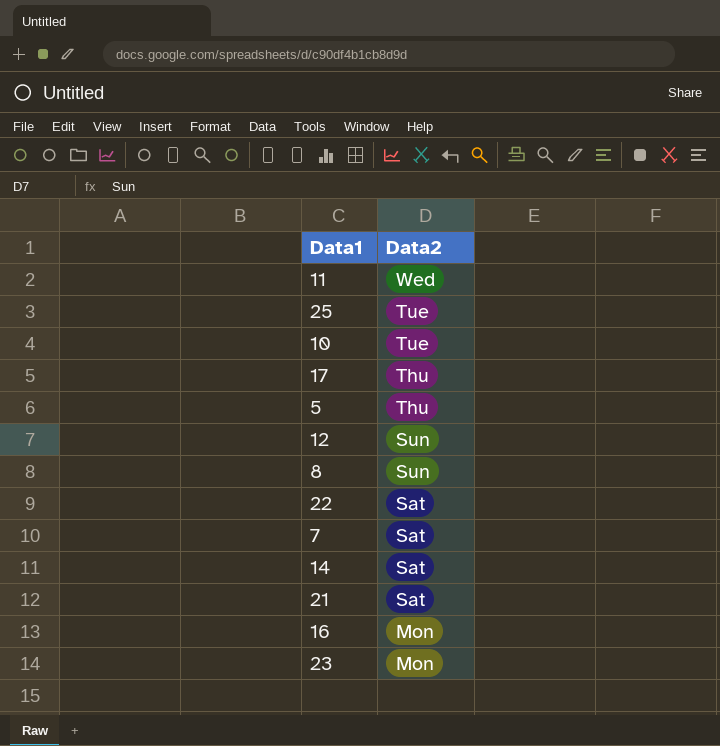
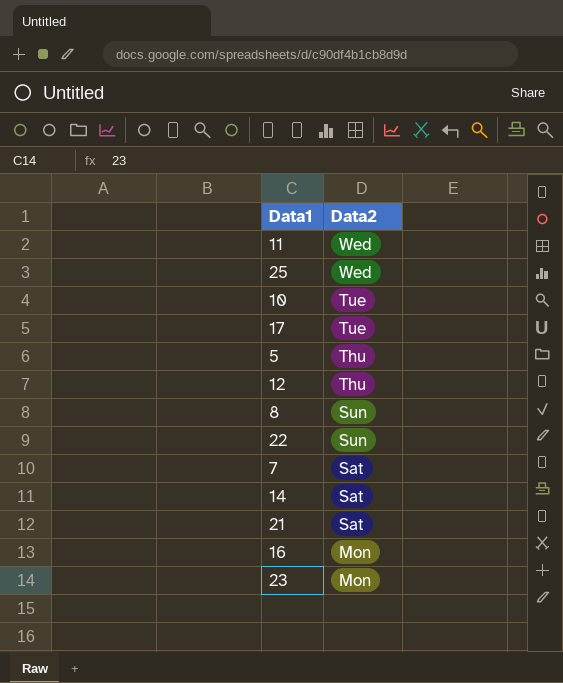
25 | Data2: Tue -> Wed
17 | Data2: Thu -> Tue
12 | Data2: Sun -> Thu
22 | Data2: Sat -> Sun

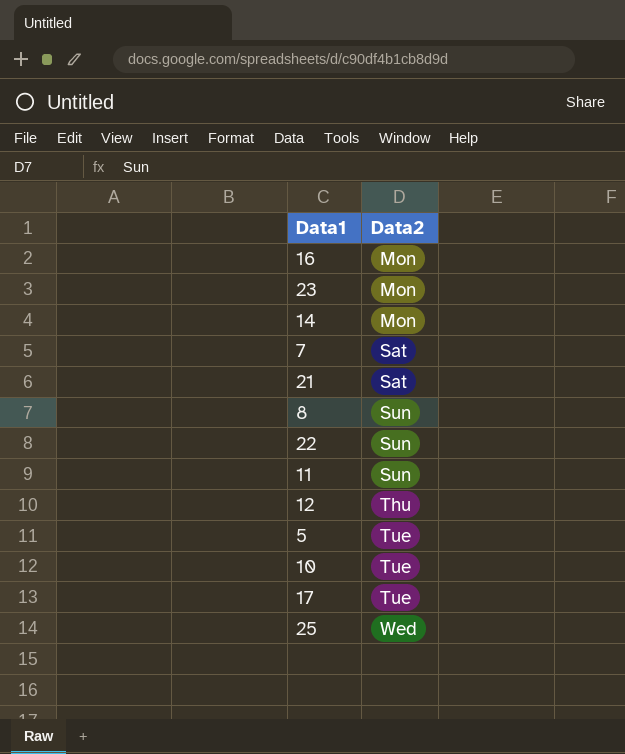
row order: Data2 descending -> Data2 ascending
14 | Data2: Sat -> Mon
11 | Data2: Wed -> Sun
5 | Data2: Thu -> Tue

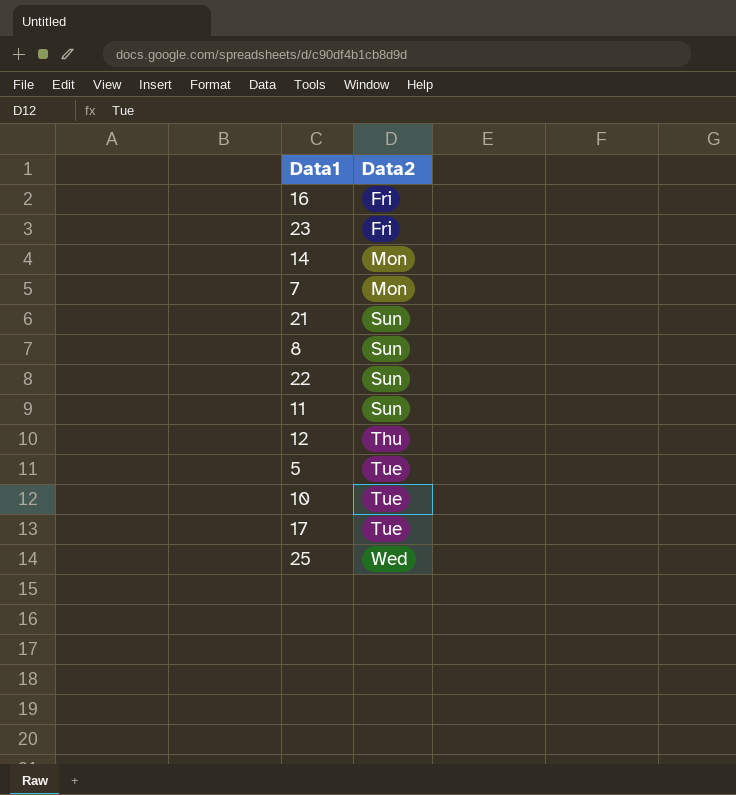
16 | Data2: Mon -> Fri
23 | Data2: Mon -> Fri
7 | Data2: Sat -> Mon
21 | Data2: Sat -> Sun

